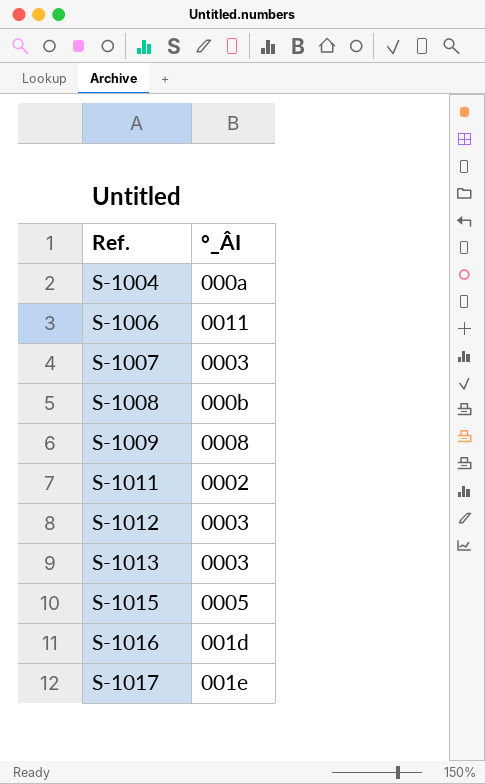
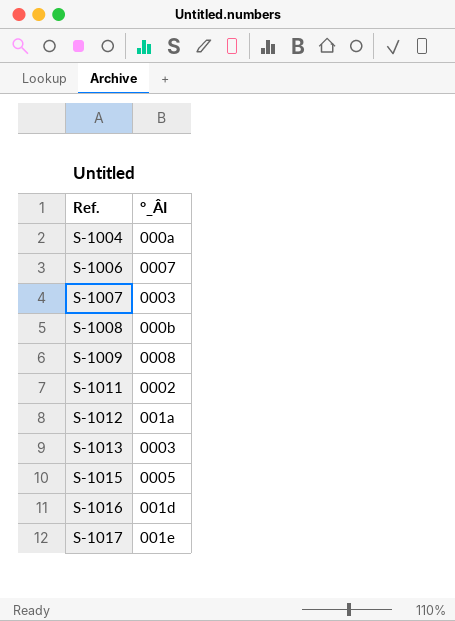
S-1006 | °_ÂI: 0011 -> 0007
S-1012 | °_ÂI: 0003 -> 001a

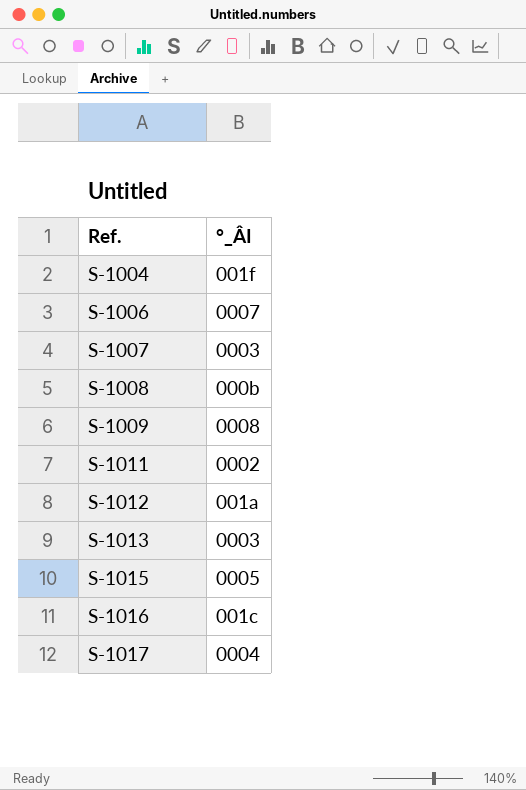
S-1004 | °_ÂI: 000a -> 001f
S-1016 | °_ÂI: 001d -> 001c
S-1017 | °_ÂI: 001e -> 0004

